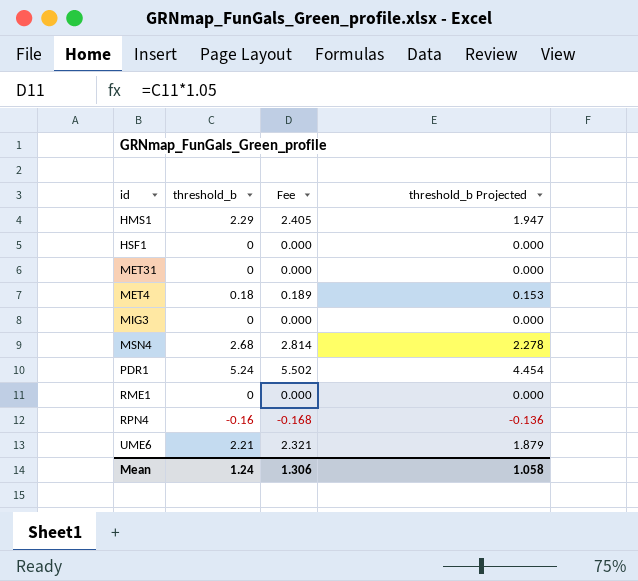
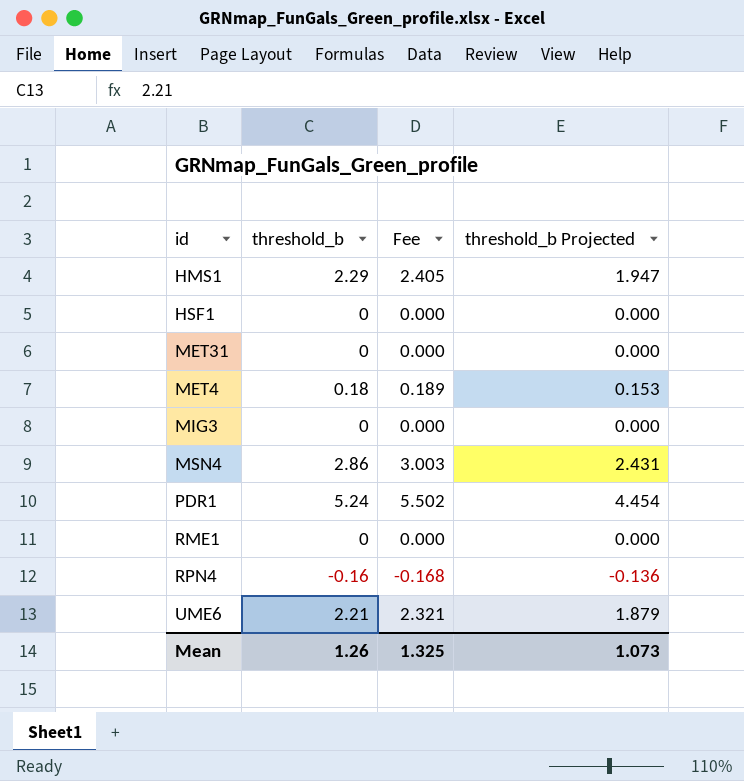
MSN4 | threshold_b: 2.68 -> 2.86
MSN4 | Fee: 2.814 -> 3.003
MSN4 | threshold_b Projected: 2.278 -> 2.431
Mean | threshold_b: 1.24 -> 1.26
Mean | Fee: 1.306 -> 1.325
Mean | threshold_b Projected: 1.058 -> 1.073

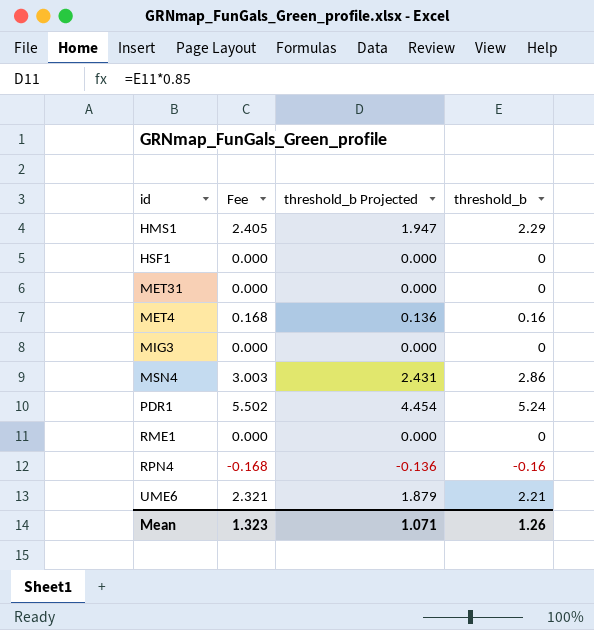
column threshold_b | position: 2 -> 4
MET4 | Fee: 0.189 -> 0.168
MET4 | threshold_b Projected: 0.153 -> 0.136
MET4 | threshold_b: 0.18 -> 0.16
Mean | Fee: 1.325 -> 1.323
Mean | threshold_b Projected: 1.073 -> 1.071

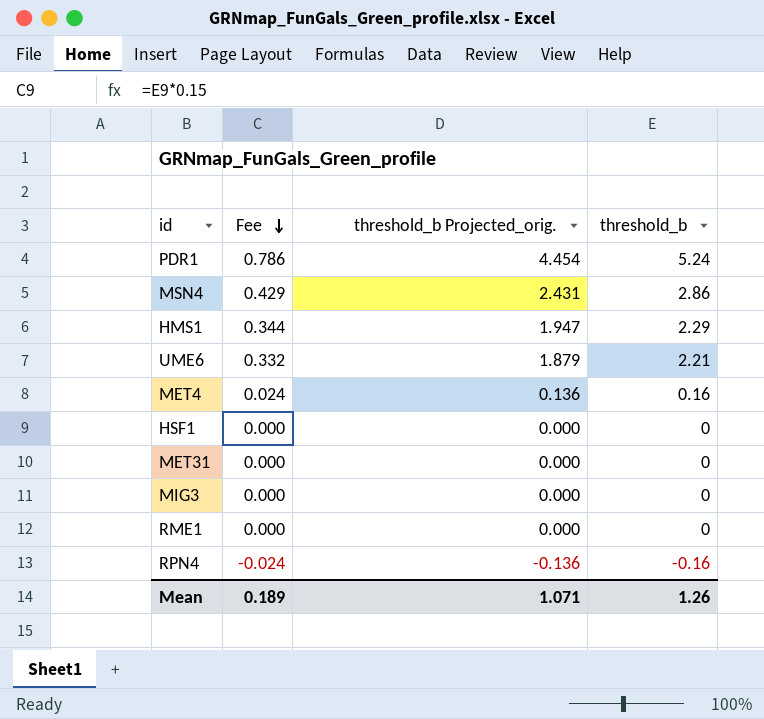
row order: none -> Fee descending
column Fee | formula: [threshold_b] * 1.05 -> [threshold_b] * 0.15
column name: threshold_b Projected -> threshold_b Projected_orig.
Mean | Fee: 1.323 -> 0.189

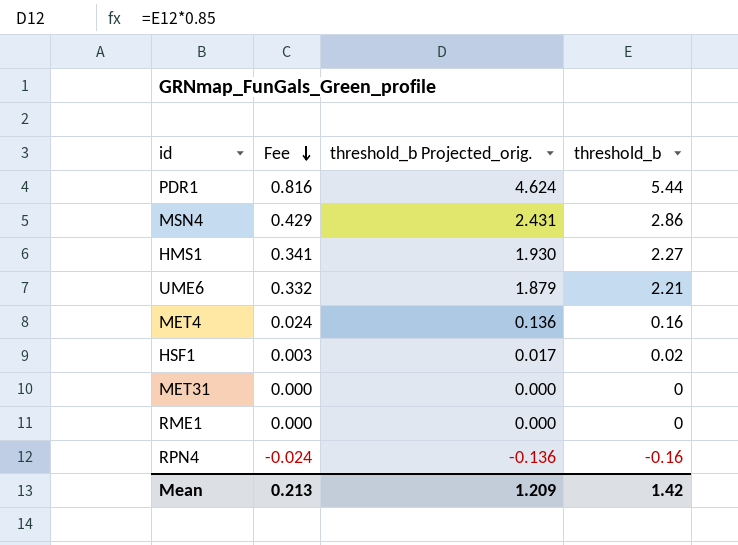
row MIG3: 0.000 | 0.000 | 0 -> none
PDR1 | Fee: 0.786 -> 0.816
PDR1 | threshold_b Projected_orig.: 4.454 -> 4.624
PDR1 | threshold_b: 5.24 -> 5.44
HMS1 | Fee: 0.344 -> 0.341
HMS1 | threshold_b Projected_orig.: 1.947 -> 1.930
HMS1 | threshold_b: 2.29 -> 2.27
HSF1 | Fee: 0.000 -> 0.003
HSF1 | threshold_b Projected_orig.: 0.000 -> 0.017
HSF1 | threshold_b: 0 -> 0.02
Mean | Fee: 0.189 -> 0.213
Mean | threshold_b Projected_orig.: 1.071 -> 1.209
Mean | threshold_b: 1.26 -> 1.42

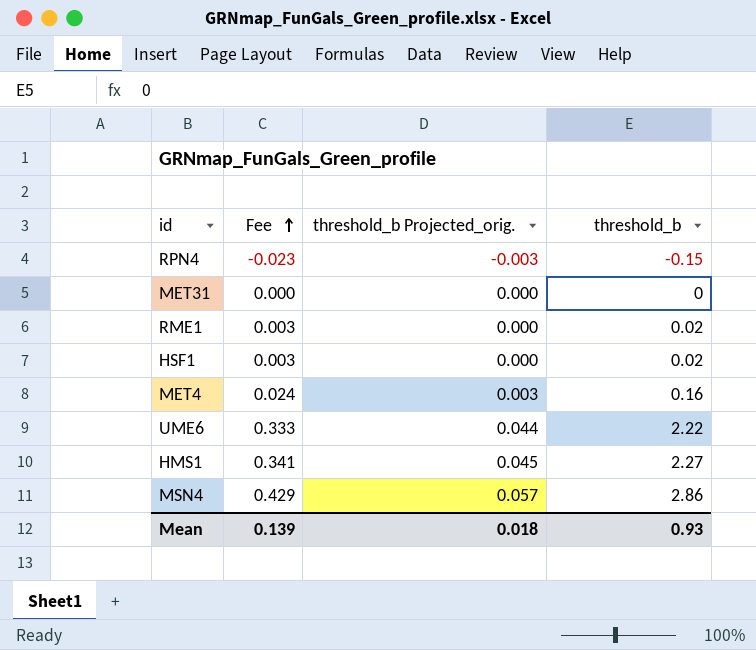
row order: Fee descending -> Fee ascending
column threshold_b Projected_orig. | formula: [threshold_b] * 0.85 -> [threshold_b] * 0.02
row PDR1: 0.816 | 4.624 | 5.44 -> none
RPN4 | Fee: -0.024 -> -0.023
RPN4 | threshold_b: -0.16 -> -0.15
RME1 | Fee: 0.000 -> 0.003
RME1 | threshold_b: 0 -> 0.02
UME6 | Fee: 0.332 -> 0.333
UME6 | threshold_b: 2.21 -> 2.22
Mean | Fee: 0.213 -> 0.139
Mean | threshold_b Projected_orig.: 1.209 -> 0.018
Mean | threshold_b: 1.42 -> 0.93

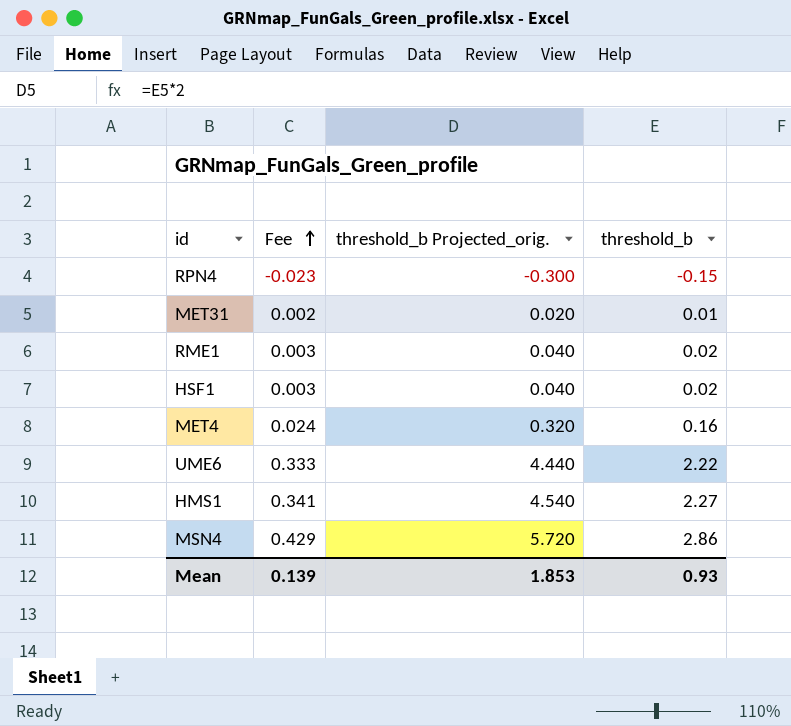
column threshold_b Projected_orig. | formula: [threshold_b] * 0.02 -> [threshold_b] * 2
MET31 | Fee: 0.000 -> 0.002
MET31 | threshold_b: 0 -> 0.01
Mean | threshold_b Projected_orig.: 0.018 -> 1.853

